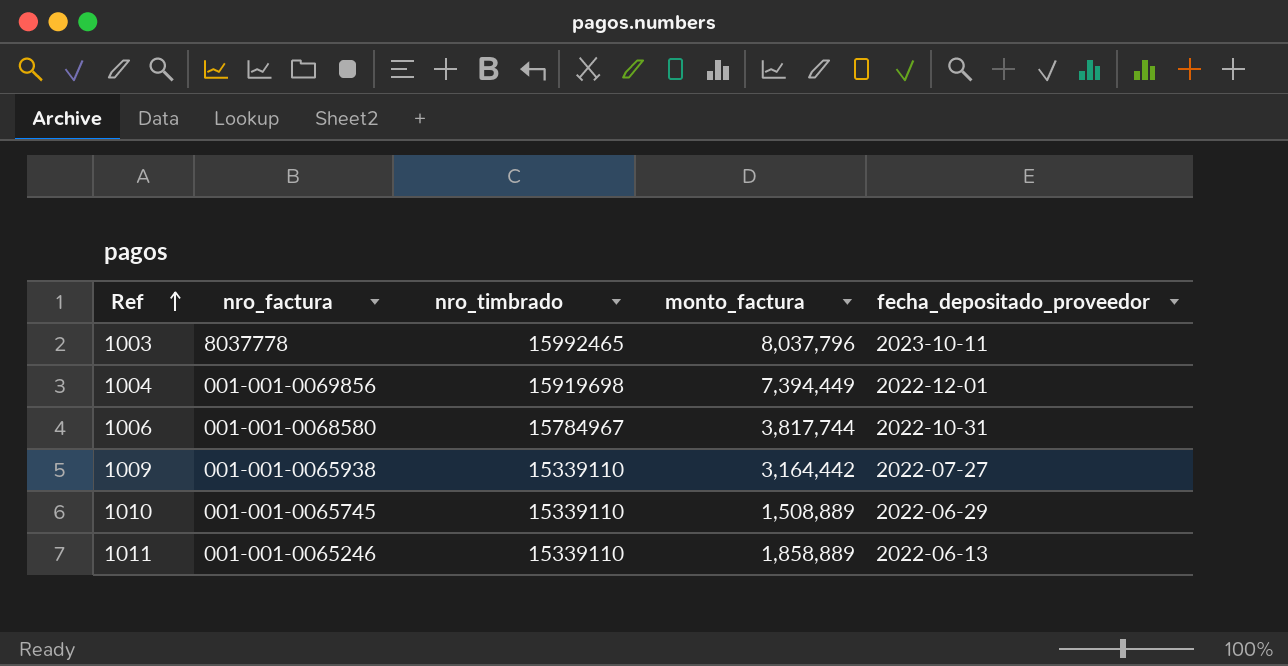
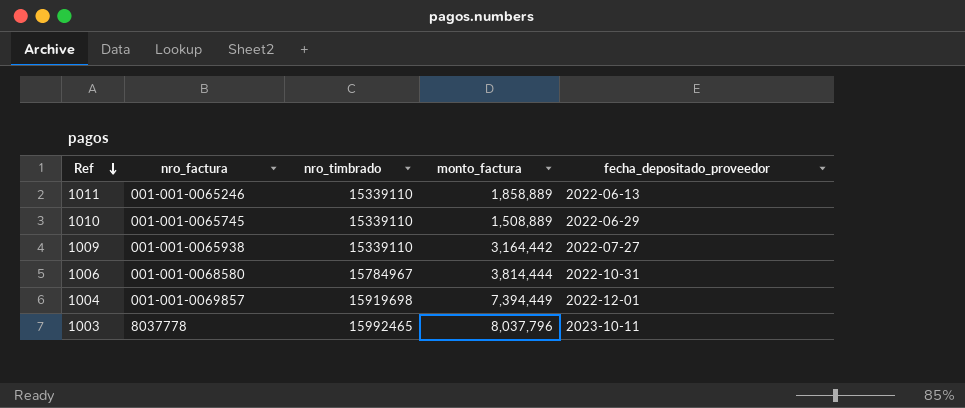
row order: Ref ascending -> Ref descending
1006 | monto_factura: 3,817,744 -> 3,814,444
1004 | nro_factura: 001-001-0069856 -> 001-001-0069857

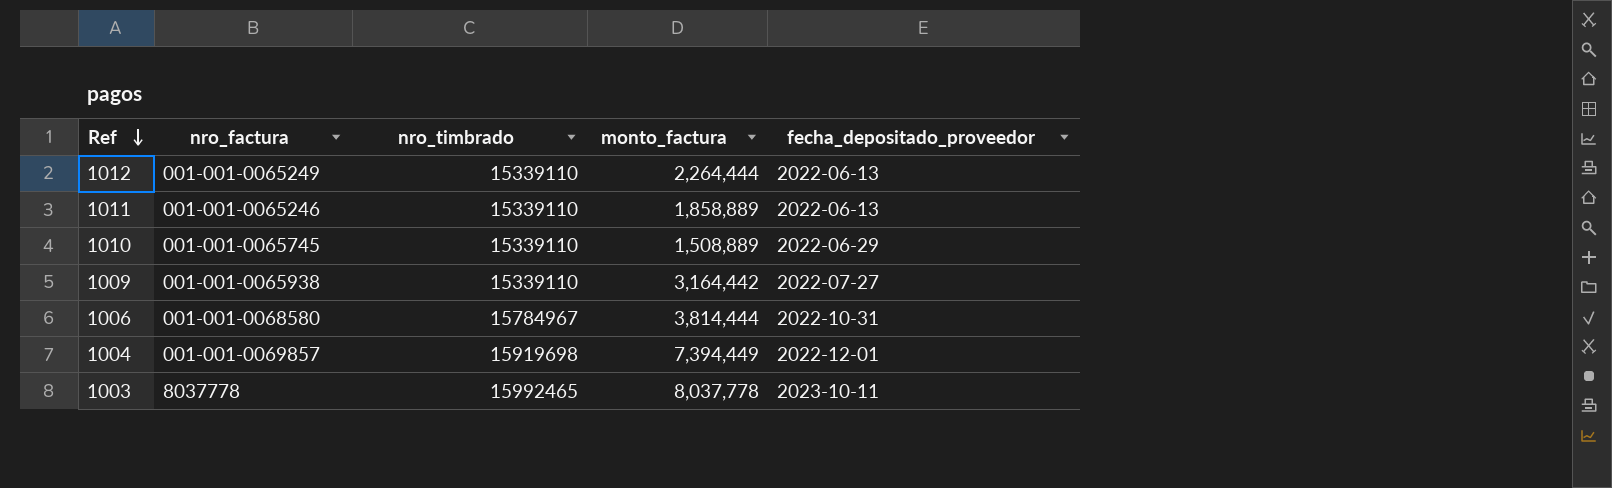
row 1012: none -> 001-001-0065249 | 15339110 | 2,264,444 | 2022-06-13
1003 | monto_factura: 8,037,796 -> 8,037,778

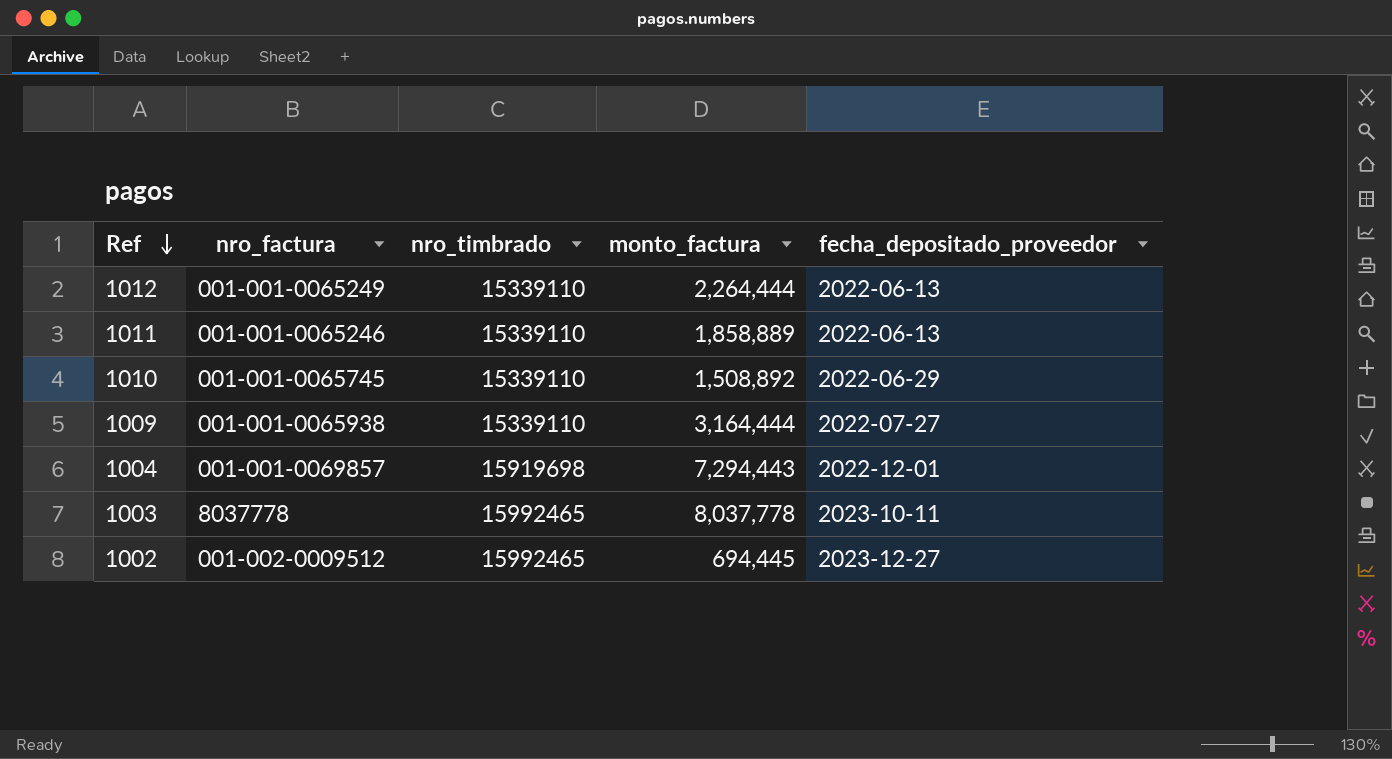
row 1006: 001-001-0068580 | 15784967 | 3,814,444 | 2022-10-31 -> none
1010 | monto_factura: 1,508,889 -> 1,508,892
1009 | monto_factura: 3,164,442 -> 3,164,444
1004 | monto_factura: 7,394,449 -> 7,294,443
row 1002: none -> 001-002-0009512 | 15992465 | 694,445 | 2023-12-27

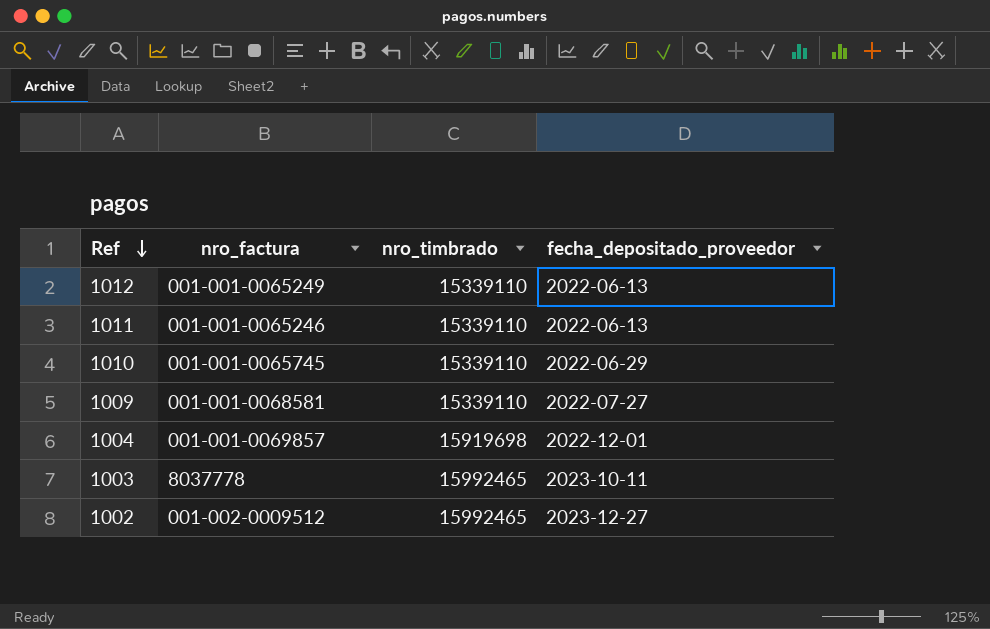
column monto_factura | position: 4 -> none
1009 | nro_factura: 001-001-0065938 -> 001-001-0068581

